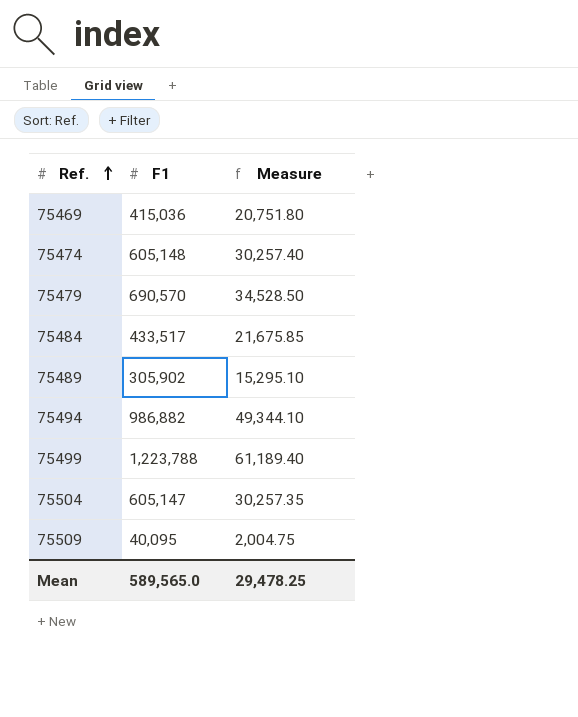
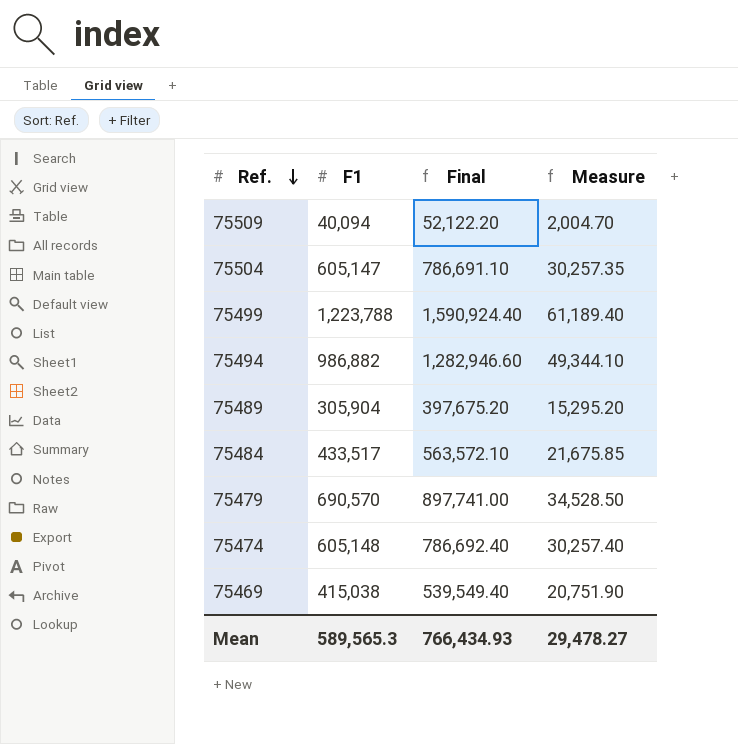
row order: Ref. ascending -> Ref. descending
column Final | formula: none -> [F1] * 1.3
75509 | F1: 40,095 -> 40,094
75509 | Measure: 2,004.75 -> 2,004.70
75489 | F1: 305,902 -> 305,904
75489 | Measure: 15,295.10 -> 15,295.20
75469 | F1: 415,036 -> 415,038
75469 | Measure: 20,751.80 -> 20,751.90
Mean | F1: 589,565.0 -> 589,565.3
Mean | Measure: 29,478.25 -> 29,478.27

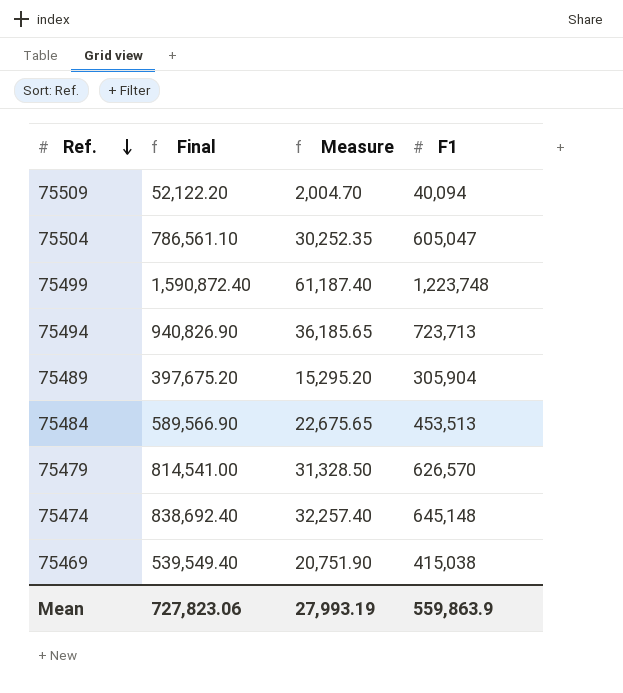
column F1 | position: 2 -> 4
75504 | Final: 786,691.10 -> 786,561.10
75504 | Measure: 30,257.35 -> 30,252.35
75504 | F1: 605,147 -> 605,047
75499 | Final: 1,590,924.40 -> 1,590,872.40
75499 | Measure: 61,189.40 -> 61,187.40
75499 | F1: 1,223,788 -> 1,223,748
75494 | Final: 1,282,946.60 -> 940,826.90
75494 | Measure: 49,344.10 -> 36,185.65
75494 | F1: 986,882 -> 723,713
75484 | Final: 563,572.10 -> 589,566.90
75484 | Measure: 21,675.85 -> 22,675.65
75484 | F1: 433,517 -> 453,513
75479 | Final: 897,741.00 -> 814,541.00
75479 | Measure: 34,528.50 -> 31,328.50
75479 | F1: 690,570 -> 626,570
75474 | Final: 786,692.40 -> 838,692.40
75474 | Measure: 30,257.40 -> 32,257.40
75474 | F1: 605,148 -> 645,148
Mean | Final: 766,434.93 -> 727,823.06
Mean | Measure: 29,478.27 -> 27,993.19
Mean | F1: 589,565.3 -> 559,863.9

